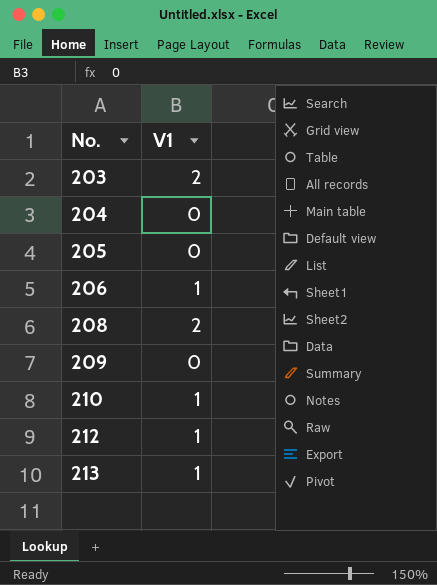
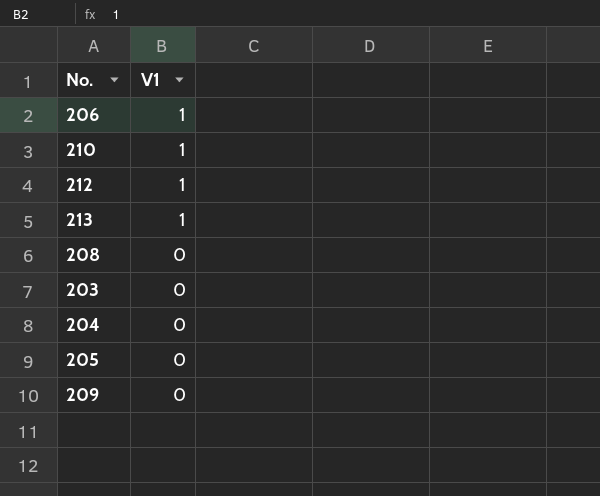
row order: No. ascending -> V1 descending
208 | V1: 2 -> 0
203 | V1: 2 -> 0

